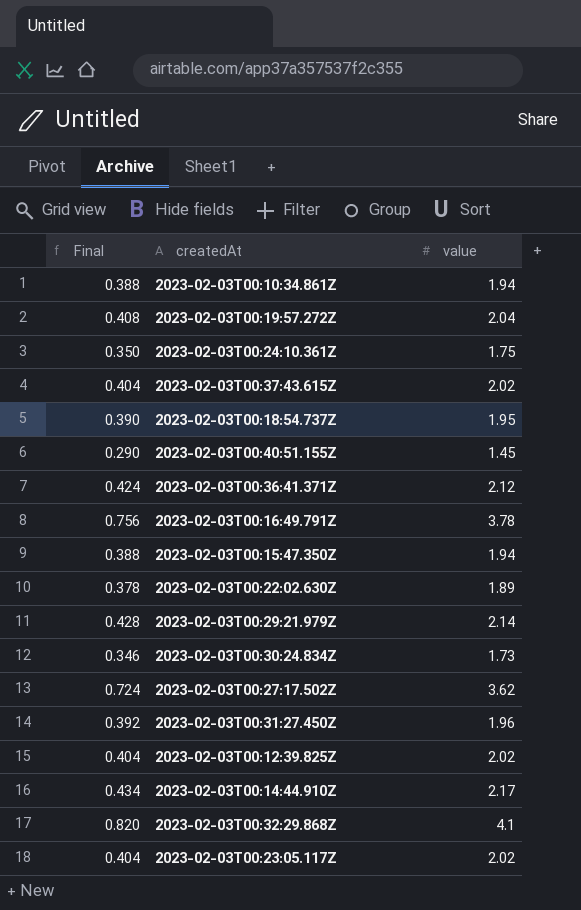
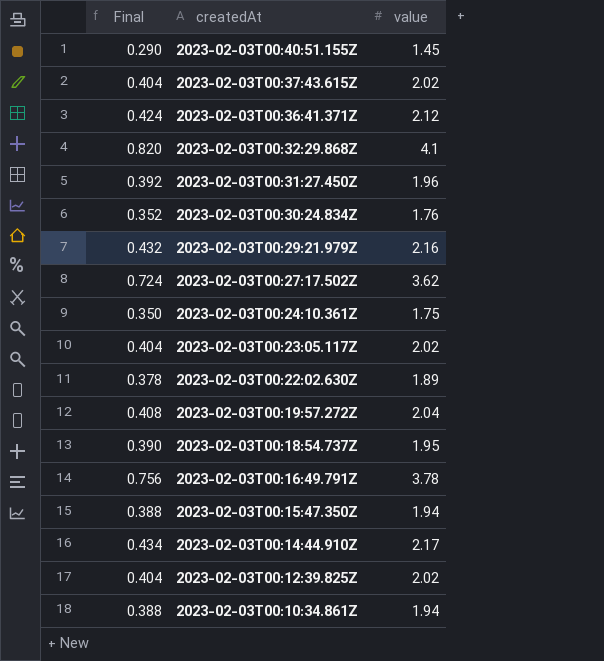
row order: none -> createdAt descending
2023-02-03T00:30:24.834Z | Final: 0.346 -> 0.352
2023-02-03T00:30:24.834Z | value: 1.73 -> 1.76
2023-02-03T00:29:21.979Z | Final: 0.428 -> 0.432
2023-02-03T00:29:21.979Z | value: 2.14 -> 2.16

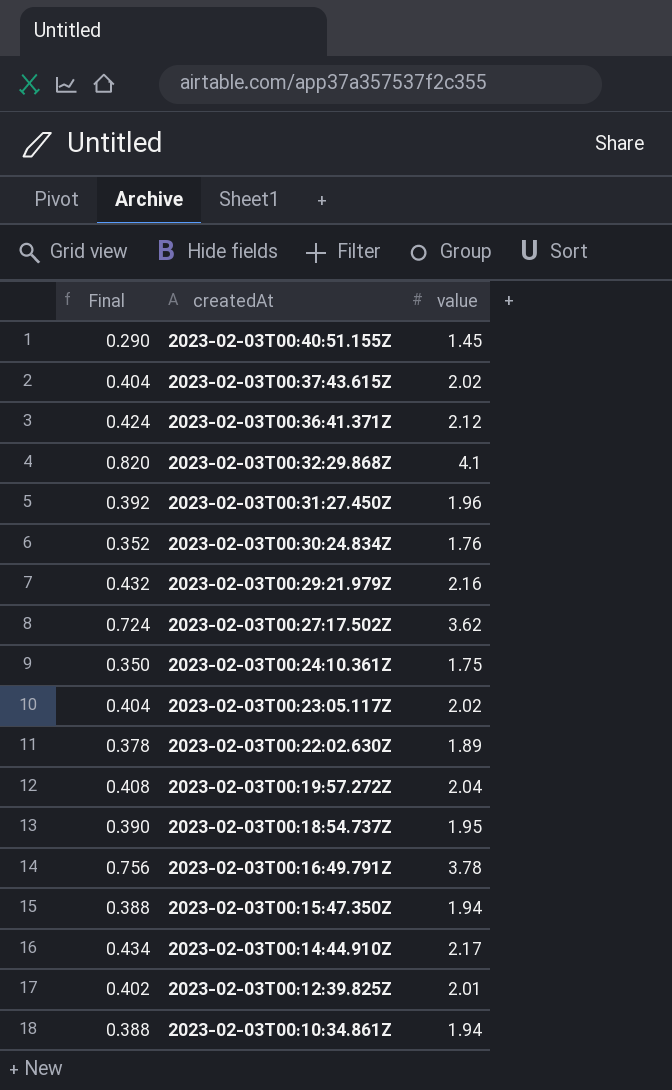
2023-02-03T00:12:39.825Z | Final: 0.404 -> 0.402
2023-02-03T00:12:39.825Z | value: 2.02 -> 2.01

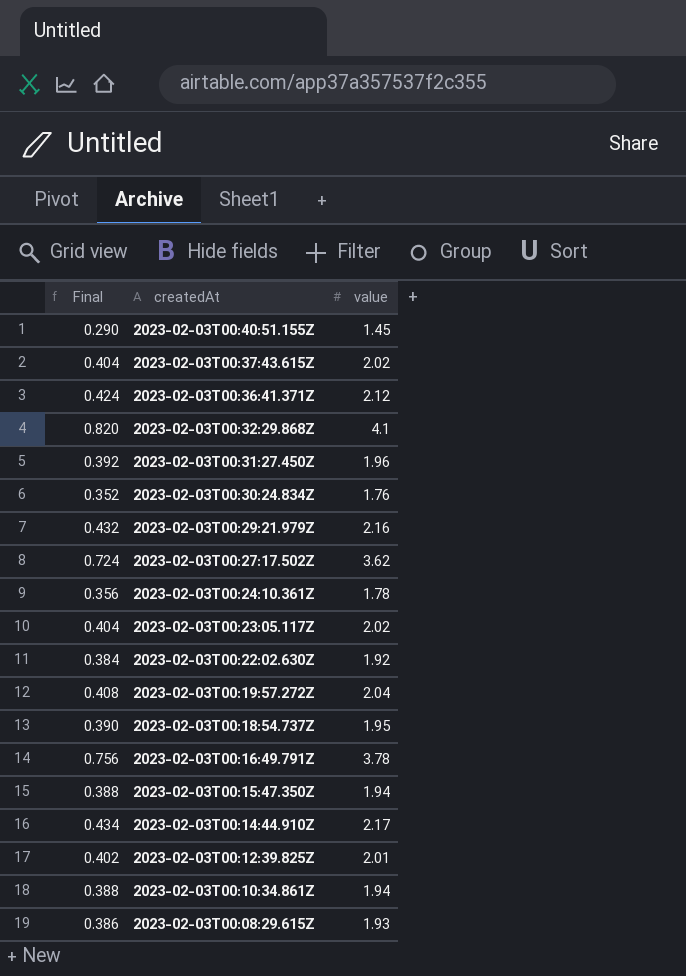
2023-02-03T00:24:10.361Z | Final: 0.350 -> 0.356
2023-02-03T00:24:10.361Z | value: 1.75 -> 1.78
2023-02-03T00:22:02.630Z | Final: 0.378 -> 0.384
2023-02-03T00:22:02.630Z | value: 1.89 -> 1.92
row 2023-02-03T00:08:29.615Z: none -> 0.386 | 1.93

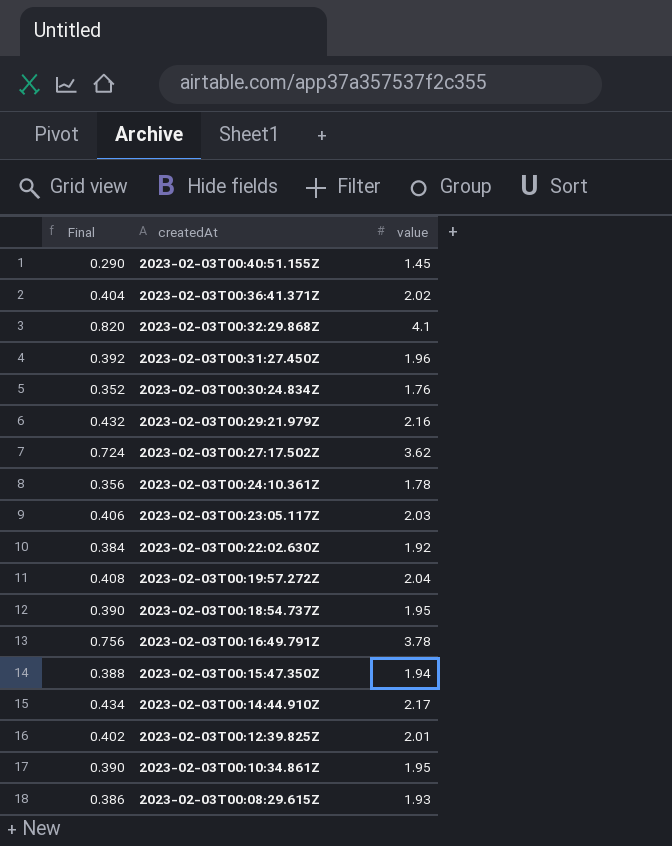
row 2023-02-03T00:37:43.615Z: 0.404 | 2.02 -> none
2023-02-03T00:36:41.371Z | Final: 0.424 -> 0.404
2023-02-03T00:36:41.371Z | value: 2.12 -> 2.02
2023-02-03T00:23:05.117Z | Final: 0.404 -> 0.406
2023-02-03T00:23:05.117Z | value: 2.02 -> 2.03
2023-02-03T00:10:34.861Z | Final: 0.388 -> 0.390
2023-02-03T00:10:34.861Z | value: 1.94 -> 1.95

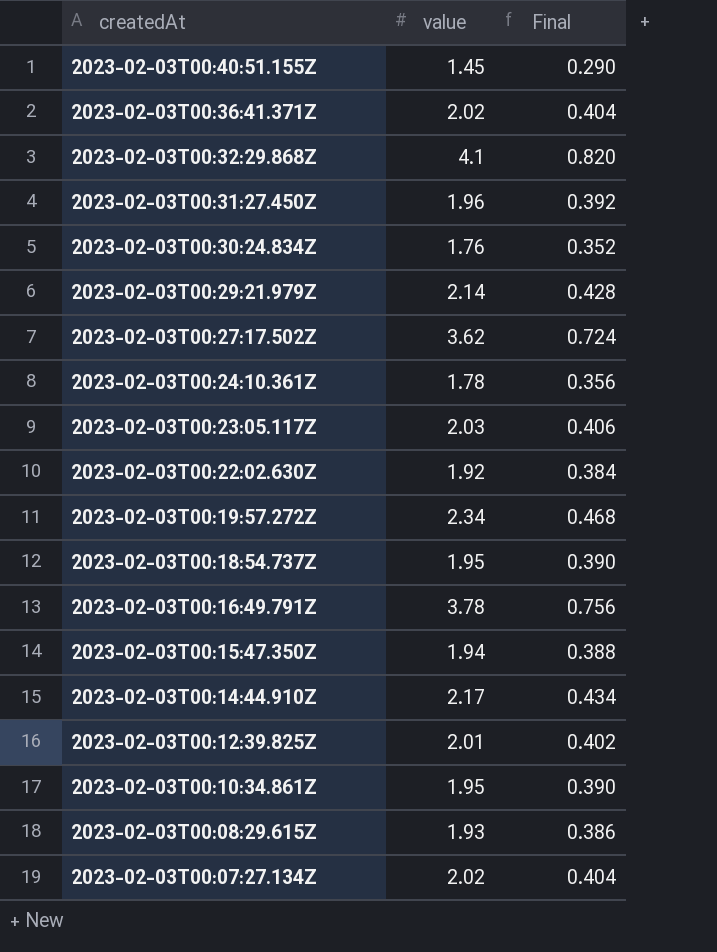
column Final | position: 1 -> 3
2023-02-03T00:29:21.979Z | value: 2.16 -> 2.14
2023-02-03T00:29:21.979Z | Final: 0.432 -> 0.428
2023-02-03T00:19:57.272Z | value: 2.04 -> 2.34
2023-02-03T00:19:57.272Z | Final: 0.408 -> 0.468
row 2023-02-03T00:07:27.134Z: none -> 2.02 | 0.404

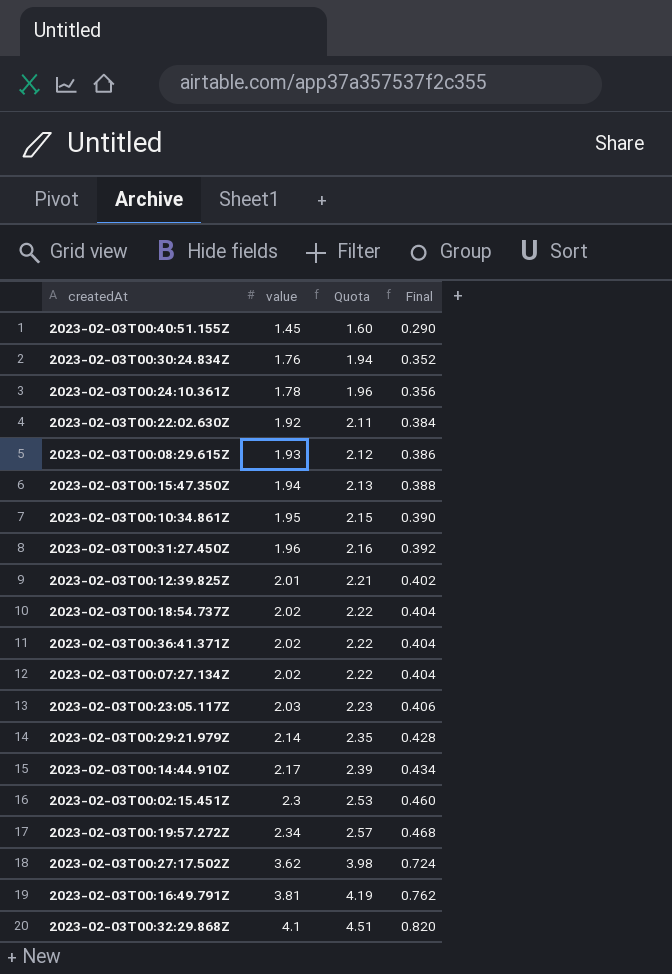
row order: createdAt descending -> value ascending
column Quota | formula: none -> [value] * 1.1
2023-02-03T00:18:54.737Z | value: 1.95 -> 2.02
2023-02-03T00:18:54.737Z | Final: 0.390 -> 0.404
row 2023-02-03T00:02:15.451Z: none -> 2.3 | 2.53 | 0.460
2023-02-03T00:16:49.791Z | value: 3.78 -> 3.81
2023-02-03T00:16:49.791Z | Final: 0.756 -> 0.762

